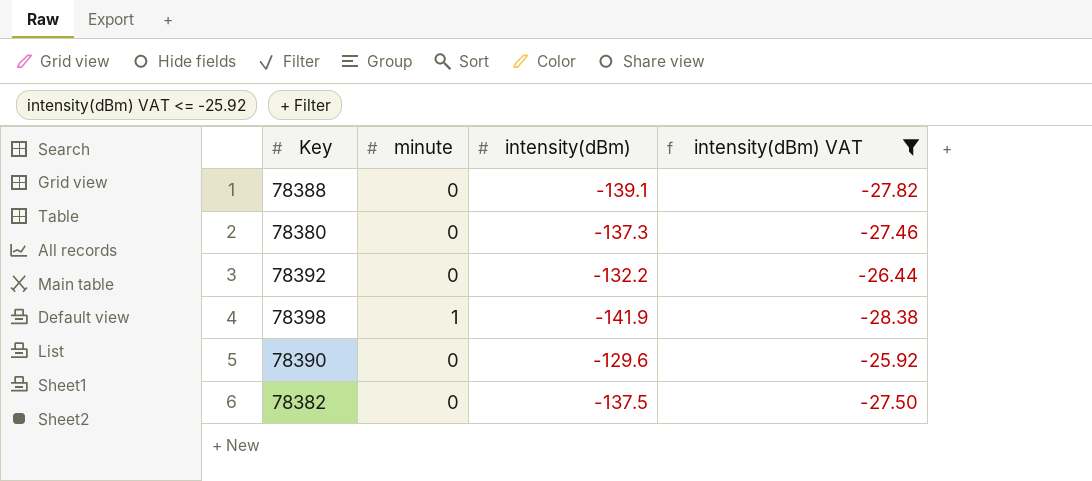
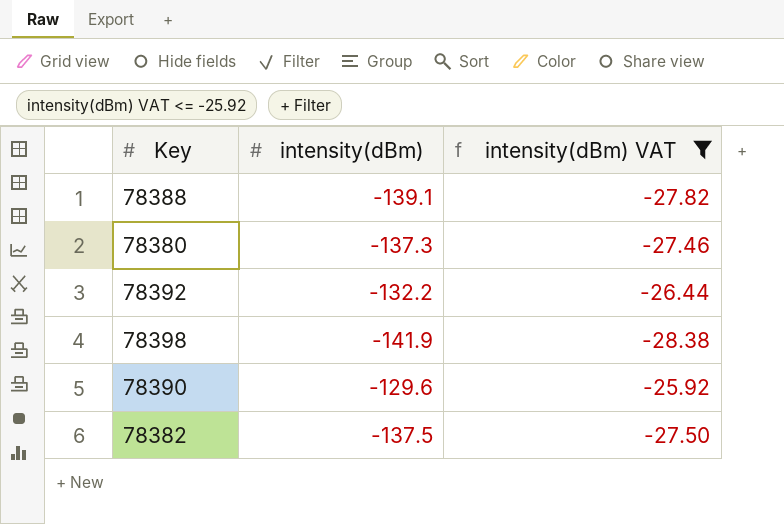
column minute | position: 2 -> none

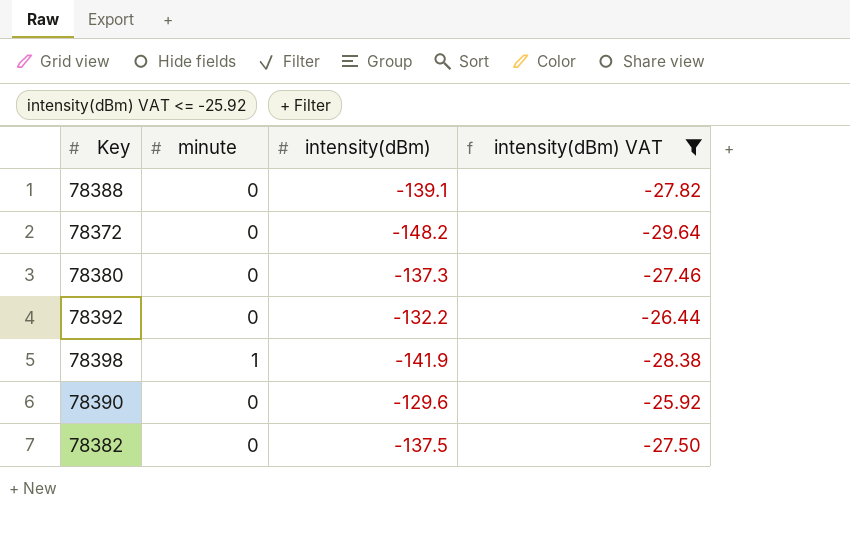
column minute | position: none -> 2
row 78372: none -> 0 | -148.2 | -29.64

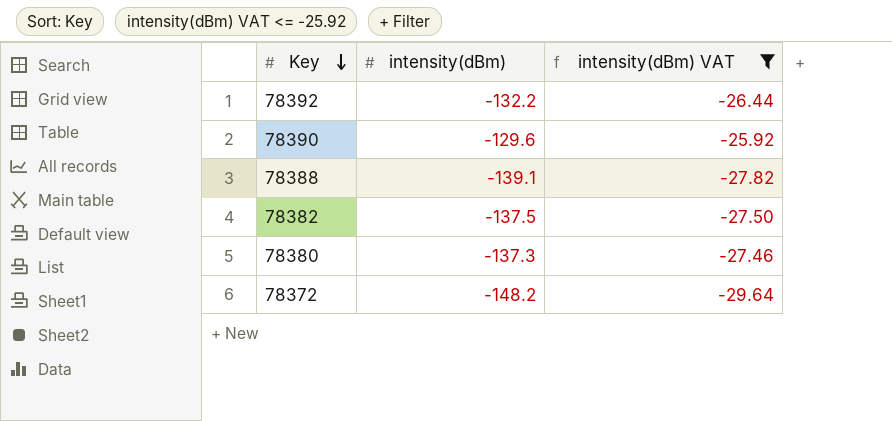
row order: none -> Key descending
column minute | position: 2 -> none
row 78398: 1 | -141.9 | -28.38 -> none

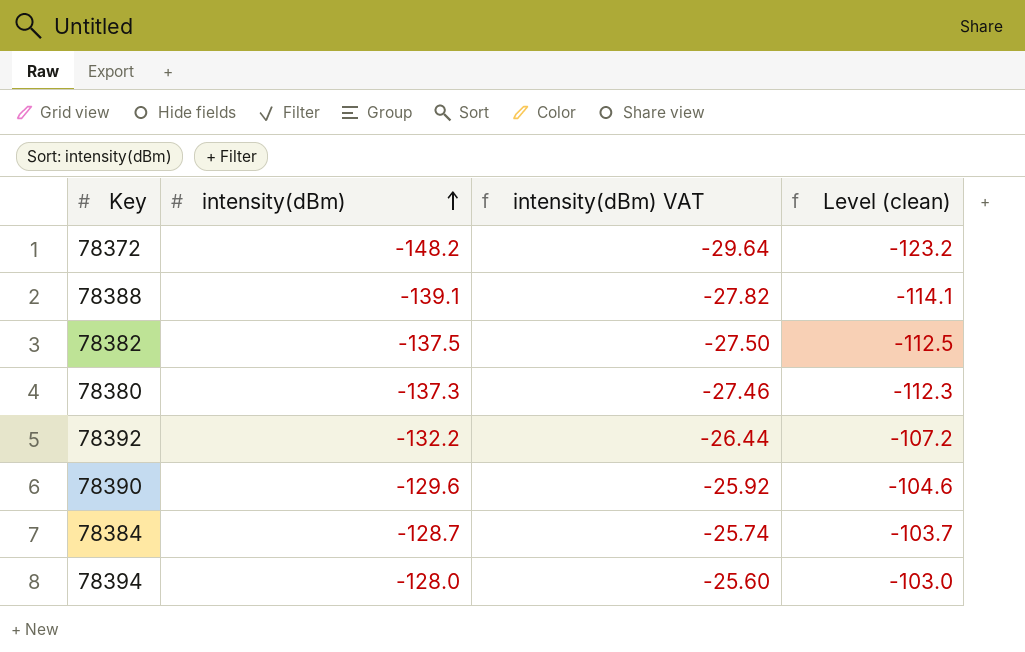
filter: intensity(dBm) VAT <= -25.92 -> none
row order: Key descending -> intensity(dBm) ascending
column Level (clean) | formula: none -> [intensity(dBm)] + 25

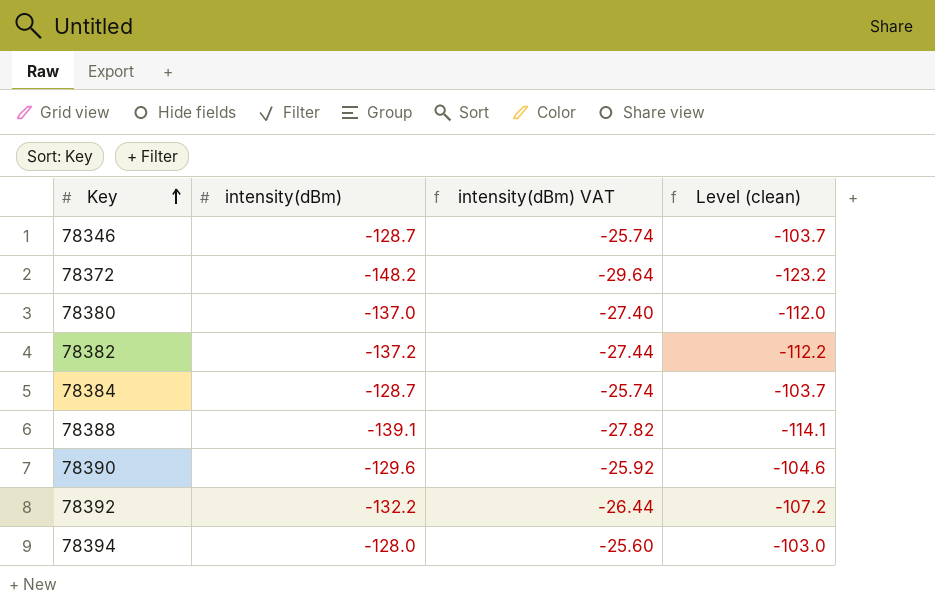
row order: intensity(dBm) ascending -> Key ascending
row 78346: none -> -128.7 | -25.74 | -103.7
78380 | intensity(dBm): -137.3 -> -137.0
78380 | intensity(dBm) VAT: -27.46 -> -27.40
78380 | Level (clean): -112.3 -> -112.0
78382 | intensity(dBm): -137.5 -> -137.2
78382 | intensity(dBm) VAT: -27.50 -> -27.44
78382 | Level (clean): -112.5 -> -112.2

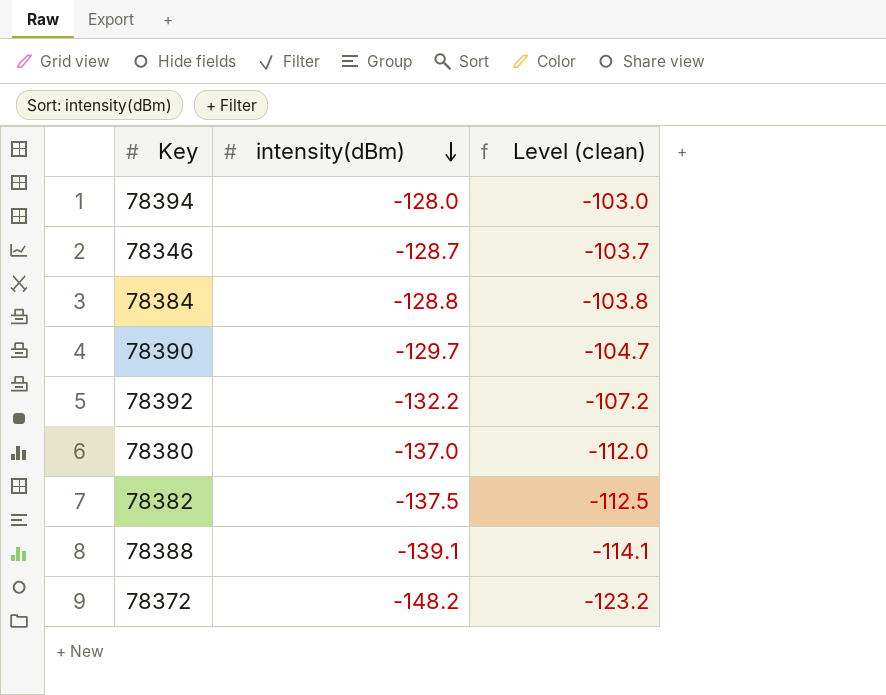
row order: Key ascending -> intensity(dBm) descending
column intensity(dBm) VAT | formula: [intensity(dBm)] * 0.2 -> none
78384 | intensity(dBm): -128.7 -> -128.8
78384 | Level (clean): -103.7 -> -103.8
78390 | intensity(dBm): -129.6 -> -129.7
78390 | Level (clean): -104.6 -> -104.7
78382 | intensity(dBm): -137.2 -> -137.5
78382 | Level (clean): -112.2 -> -112.5

